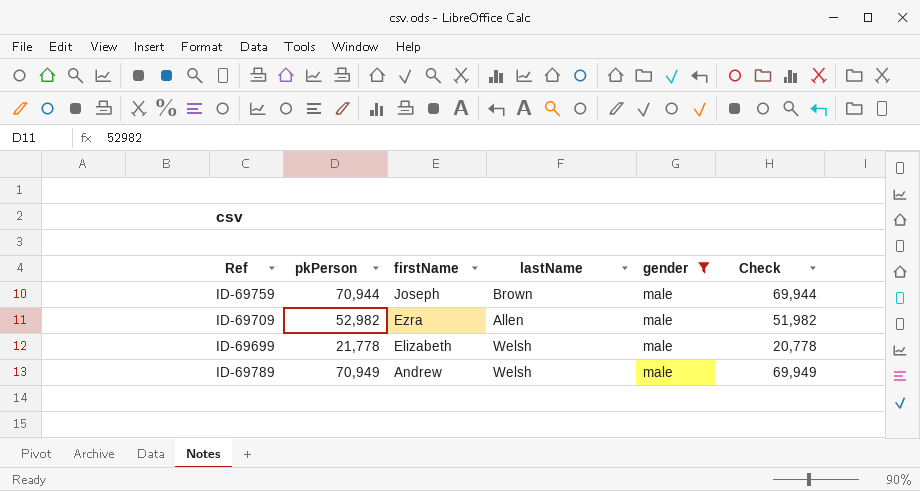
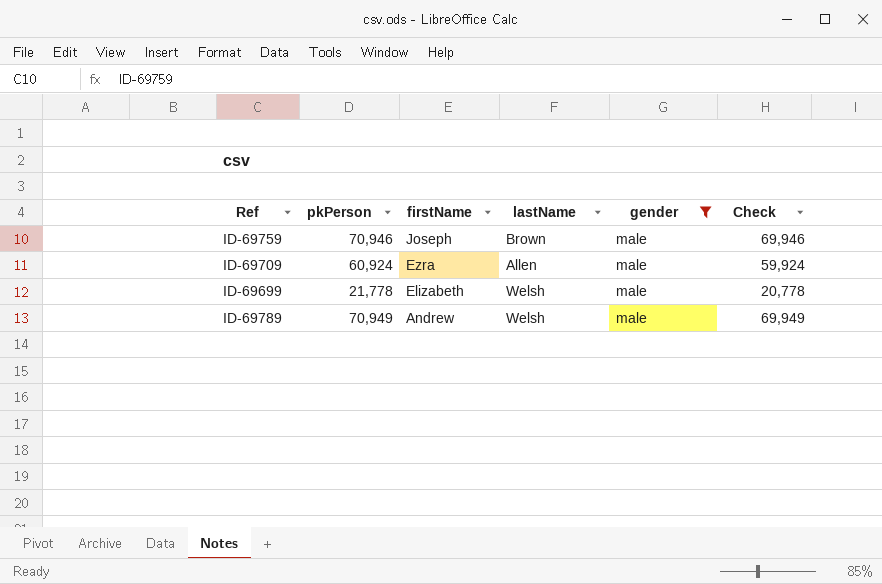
ID-69759 | pkPerson: 70,944 -> 70,946
ID-69759 | Check: 69,944 -> 69,946
ID-69709 | pkPerson: 52,982 -> 60,924
ID-69709 | Check: 51,982 -> 59,924

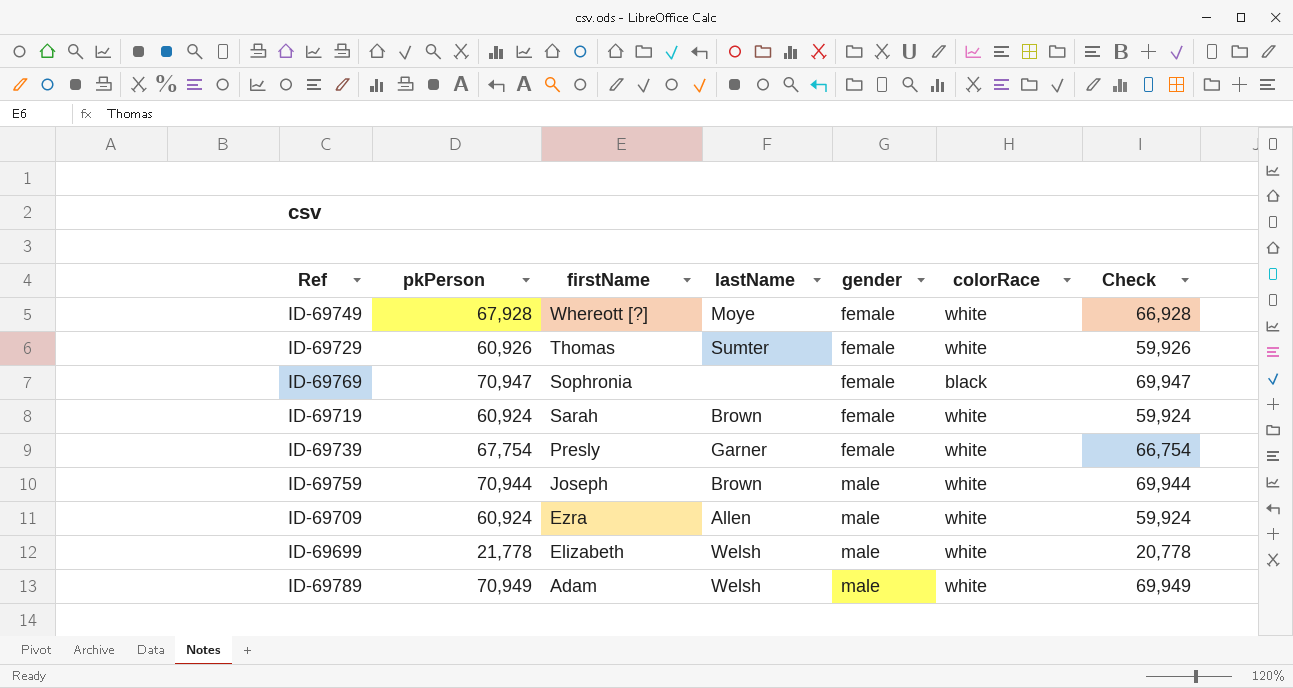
filter: gender = male -> none
column colorRace | position: none -> 6
ID-69759 | pkPerson: 70,946 -> 70,944
ID-69759 | Check: 69,946 -> 69,944
ID-69789 | firstName: Andrew -> Adam

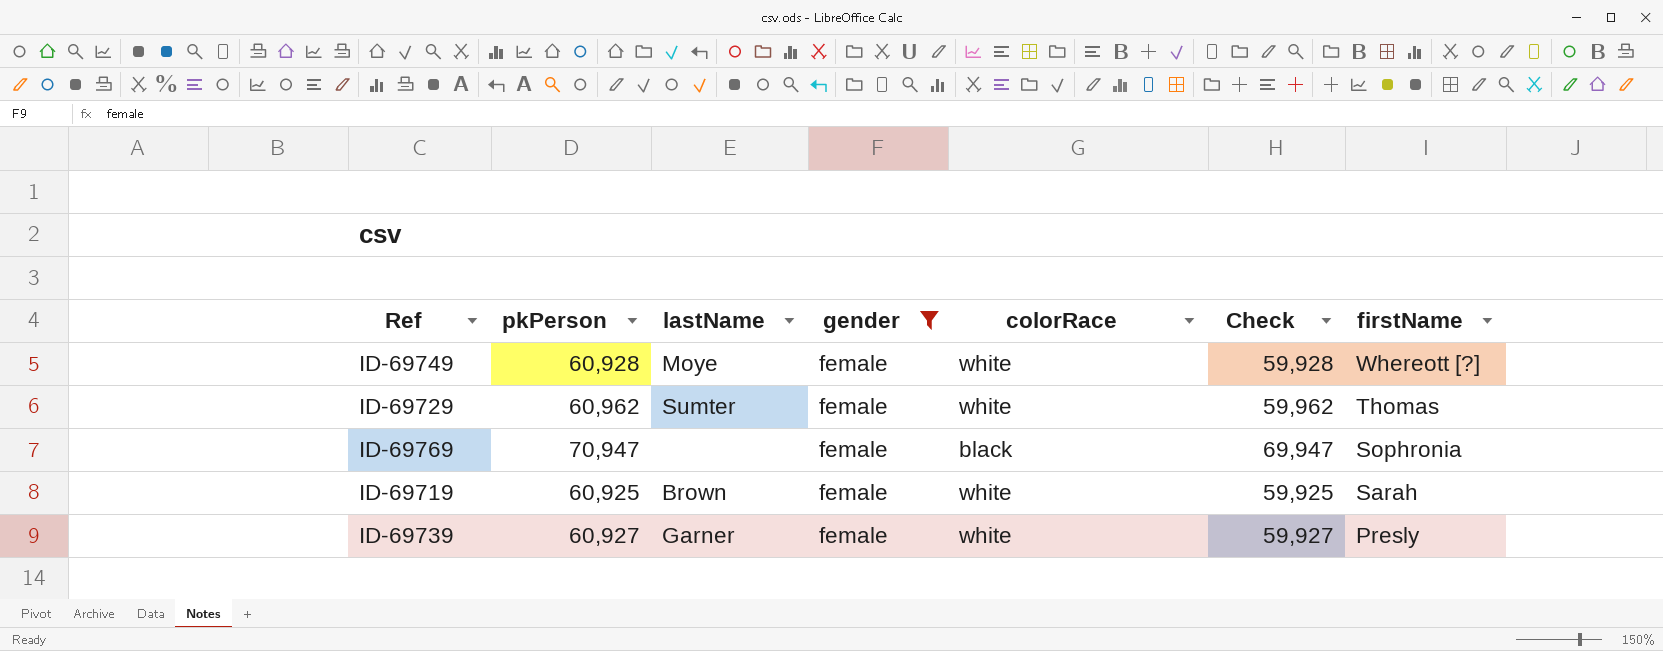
filter: none -> gender = female
column firstName | position: 3 -> 7
ID-69749 | pkPerson: 67,928 -> 60,928
ID-69749 | Check: 66,928 -> 59,928
ID-69729 | pkPerson: 60,926 -> 60,962
ID-69729 | Check: 59,926 -> 59,962
ID-69719 | pkPerson: 60,924 -> 60,925
ID-69719 | Check: 59,924 -> 59,925
ID-69739 | pkPerson: 67,754 -> 60,927
ID-69739 | Check: 66,754 -> 59,927

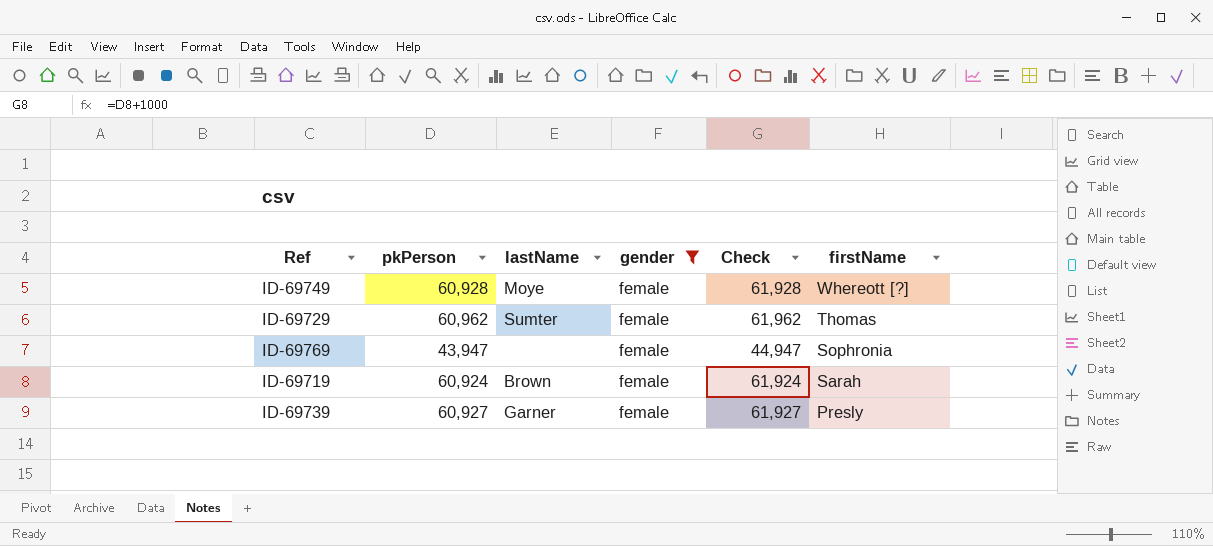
column colorRace | position: 5 -> none
column Check | formula: [pkPerson] - 1000 -> [pkPerson] + 1000
ID-69769 | pkPerson: 70,947 -> 43,947
ID-69719 | pkPerson: 60,925 -> 60,924

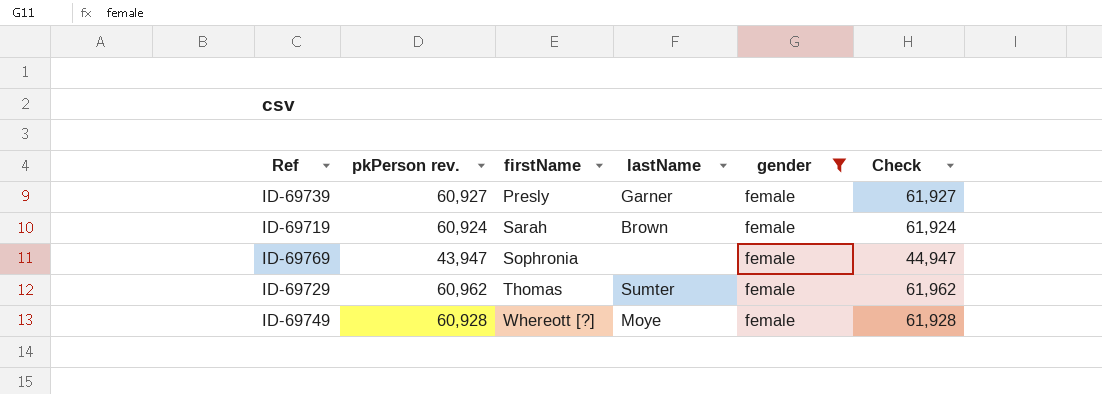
row order: firstName descending -> firstName ascending
column name: pkPerson -> pkPerson rev.
column firstName | position: 6 -> 3

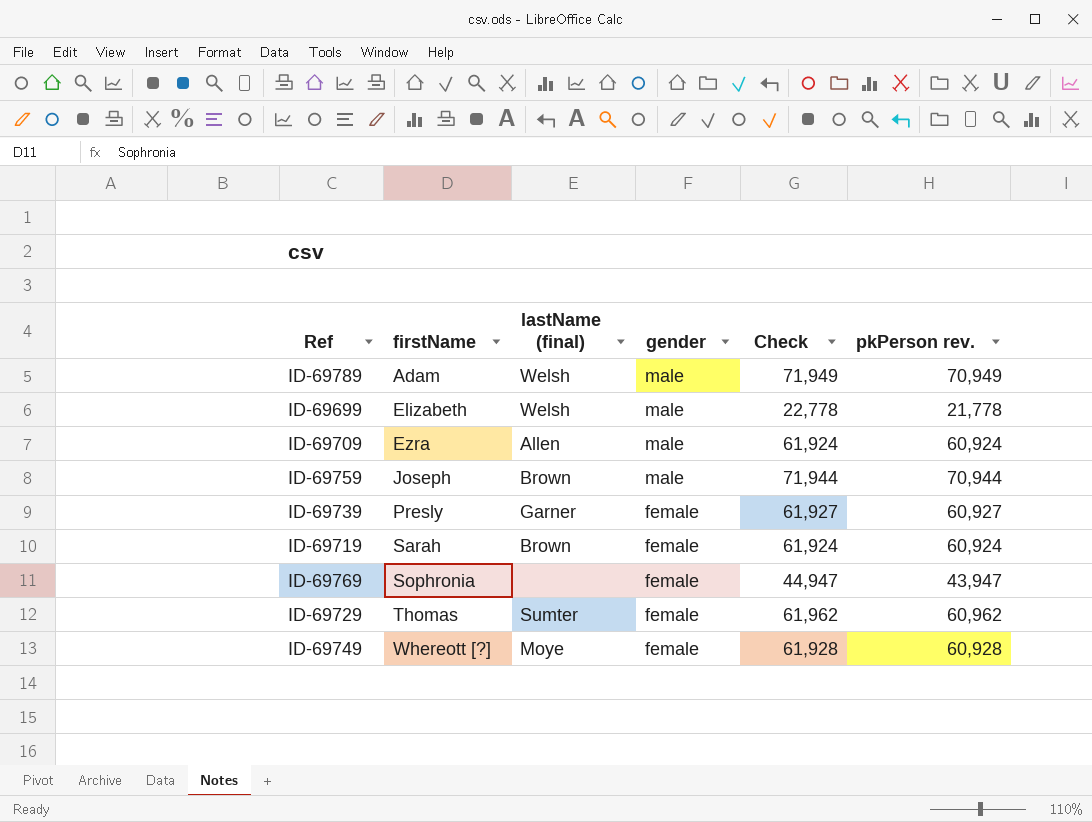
filter: gender = female -> none
column name: lastName -> lastName (final)
column pkPerson rev. | position: 2 -> 6

